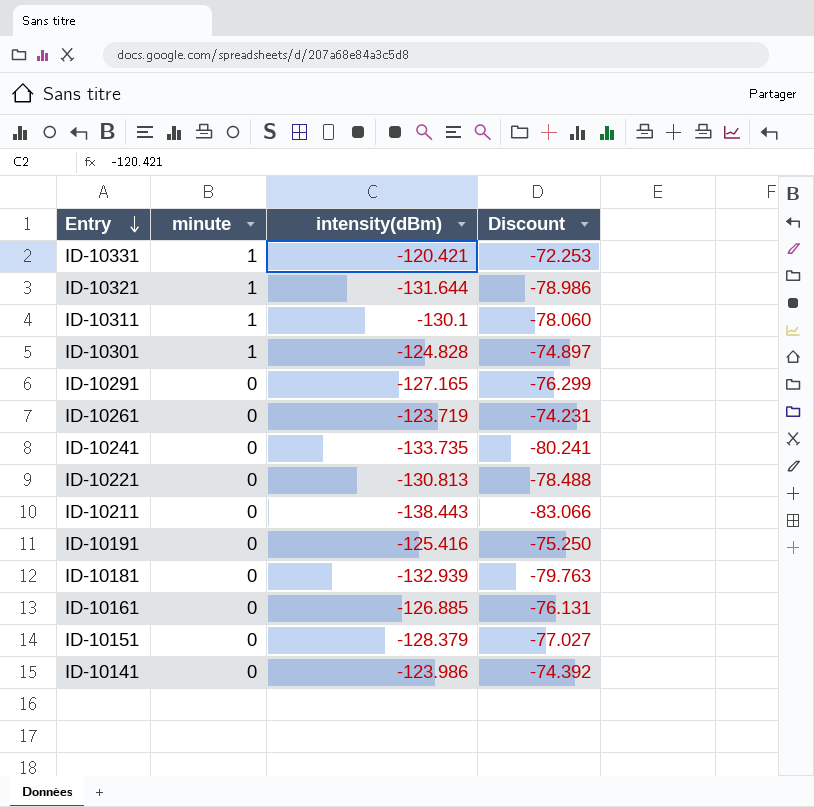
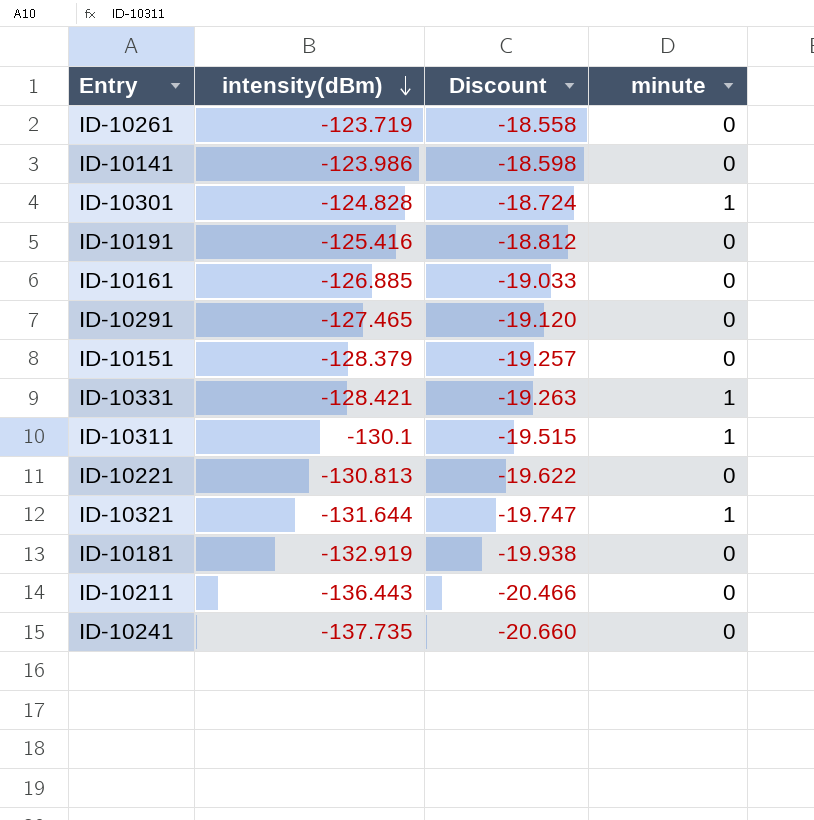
row order: Entry descending -> intensity(dBm) descending
column Discount | formula: [intensity(dBm)] * 0.6 -> [intensity(dBm)] * 0.15
column minute | position: 2 -> 4
ID-10291 | intensity(dBm): -127.165 -> -127.465
ID-10331 | intensity(dBm): -120.421 -> -128.421
ID-10181 | intensity(dBm): -132.939 -> -132.919
ID-10211 | intensity(dBm): -138.443 -> -136.443
ID-10241 | intensity(dBm): -133.735 -> -137.735

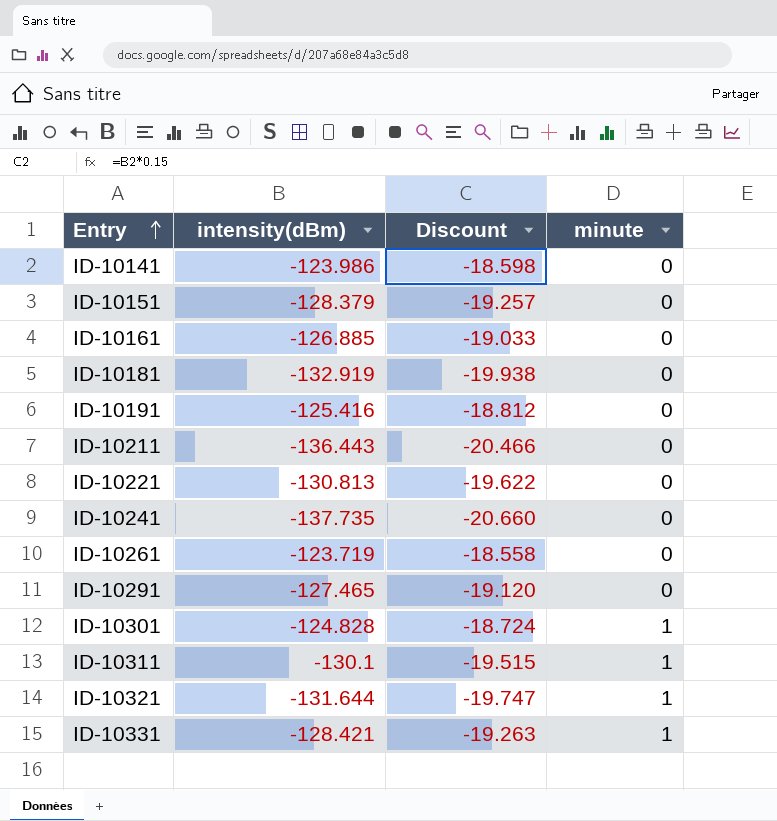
row order: intensity(dBm) descending -> Entry ascending

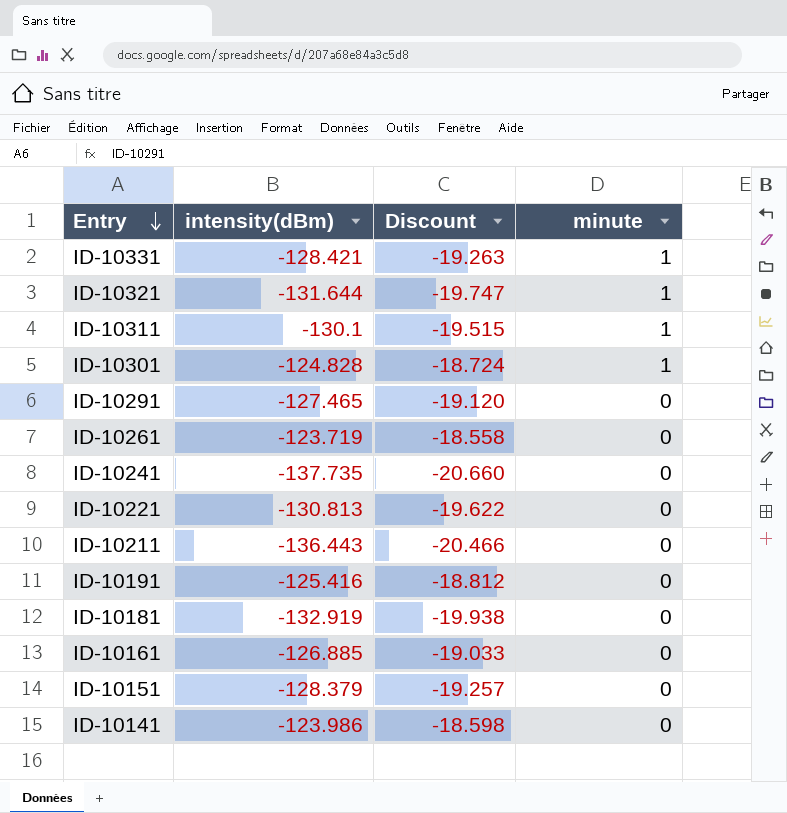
row order: Entry ascending -> Entry descending

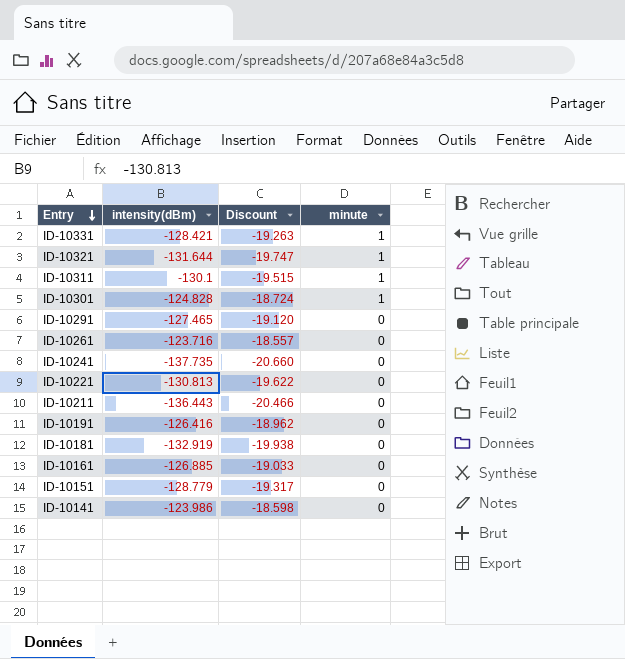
ID-10261 | intensity(dBm): -123.719 -> -123.716
ID-10261 | Discount: -18.558 -> -18.557
ID-10191 | intensity(dBm): -125.416 -> -126.416
ID-10191 | Discount: -18.812 -> -18.962
ID-10151 | intensity(dBm): -128.379 -> -128.779
ID-10151 | Discount: -19.257 -> -19.317

